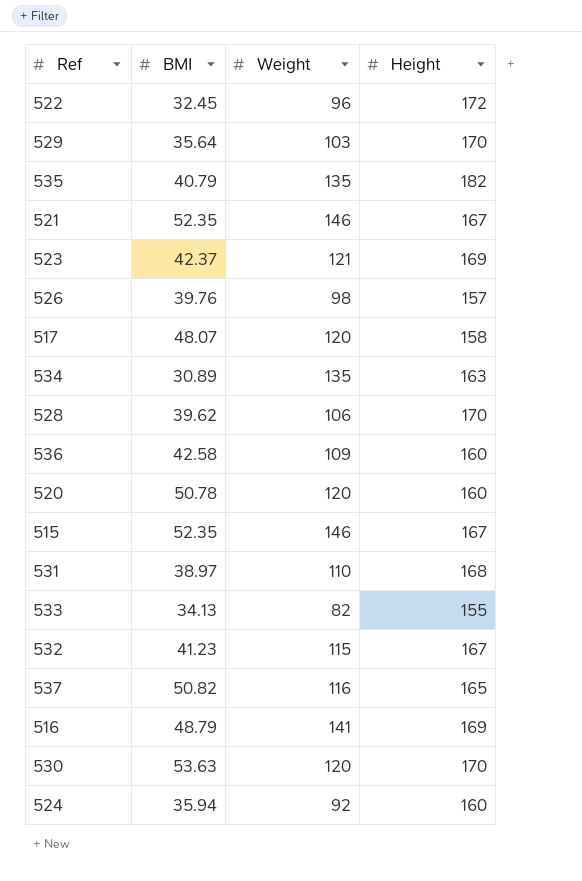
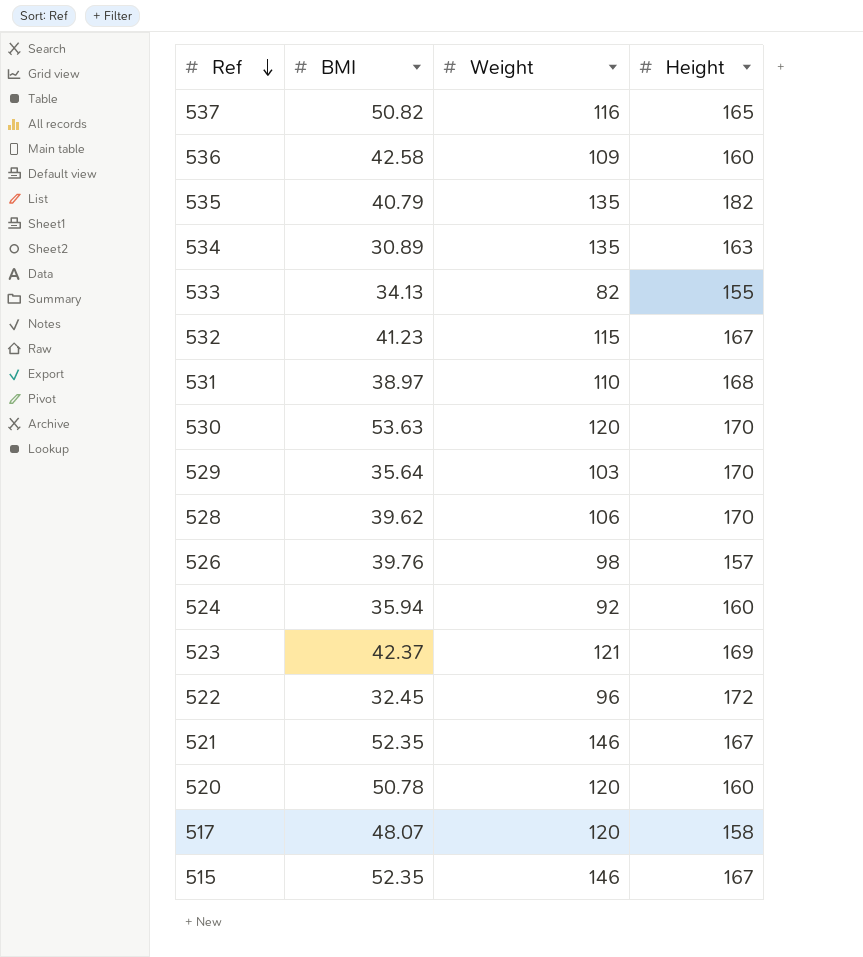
row order: none -> Ref descending
row 516: 48.79 | 141 | 169 -> none

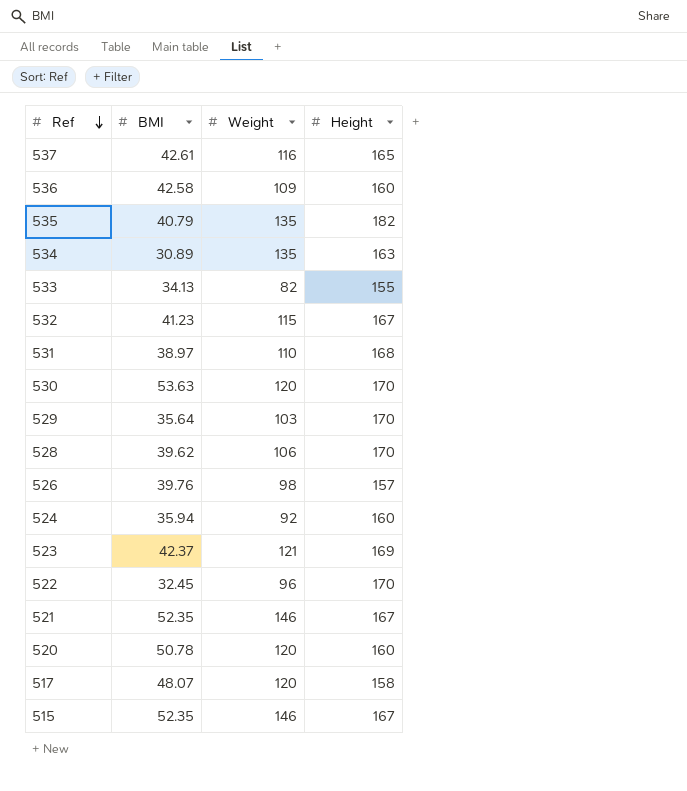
537 | BMI: 50.82 -> 42.61
522 | Height: 172 -> 170

